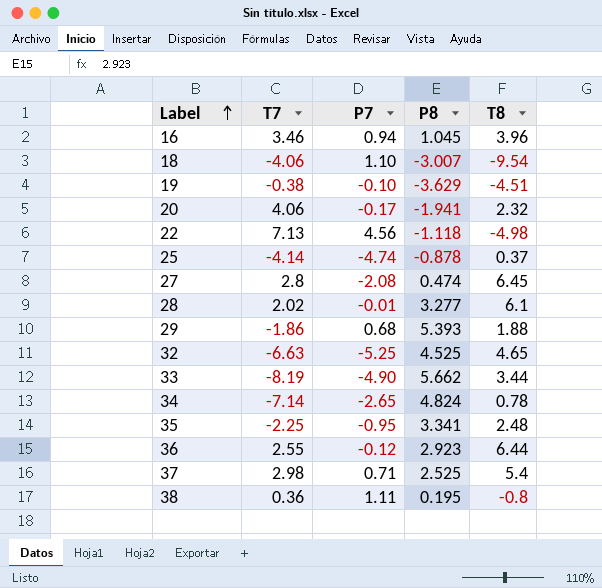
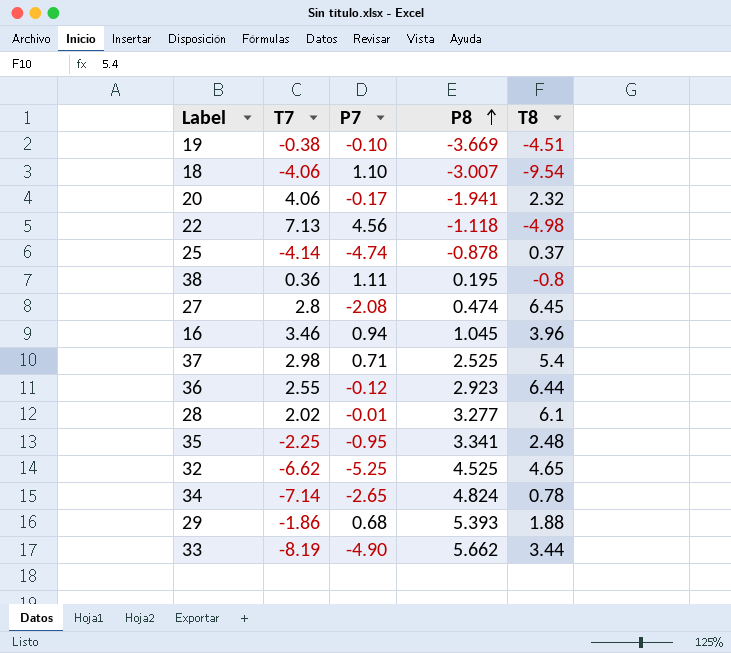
row order: Label ascending -> P8 ascending
19 | P8: -3.629 -> -3.669
32 | T7: -6.63 -> -6.62

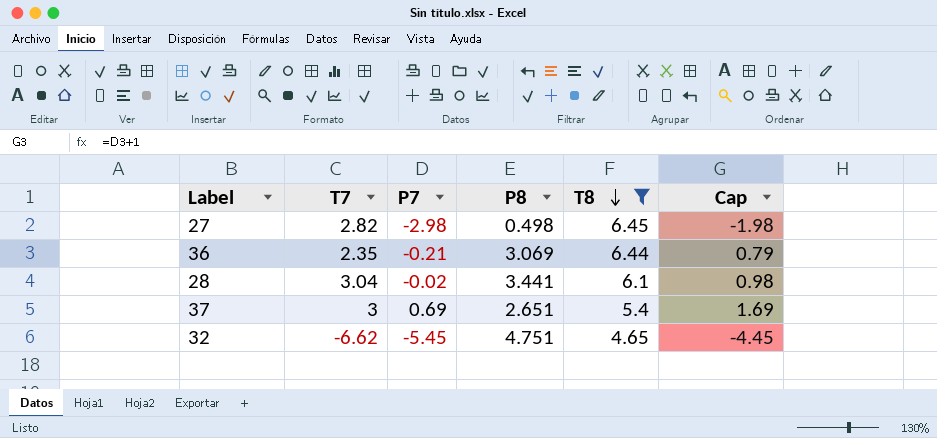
filter: none -> T8 >= 4.65
row order: P8 ascending -> T8 descending
column Cap | formula: none -> [P7] + 1
27 | T7: 2.8 -> 2.82
27 | P7: -2.08 -> -2.98
27 | P8: 0.474 -> 0.498
36 | T7: 2.55 -> 2.35
36 | P7: -0.12 -> -0.21
36 | P8: 2.923 -> 3.069
28 | T7: 2.02 -> 3.04
28 | P7: -0.01 -> -0.02
28 | P8: 3.277 -> 3.441
37 | T7: 2.98 -> 3
37 | P7: 0.71 -> 0.69
37 | P8: 2.525 -> 2.651
32 | P7: -5.25 -> -5.45
32 | P8: 4.525 -> 4.751

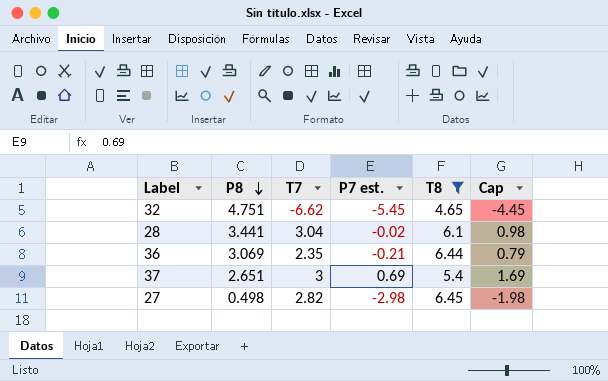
row order: T8 descending -> P8 descending
column P8 | position: 4 -> 2
column name: P7 -> P7 est.

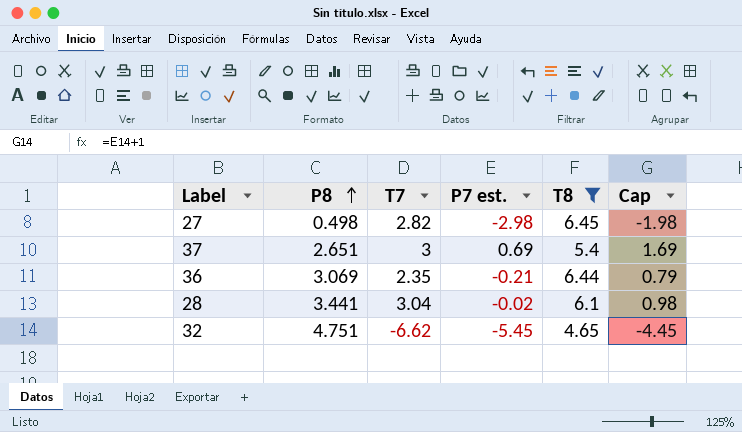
row order: P8 descending -> P8 ascending

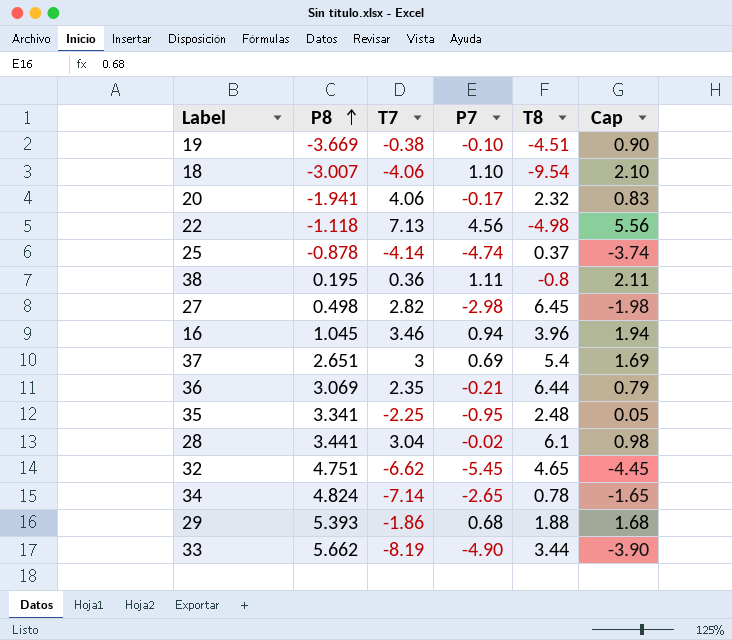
filter: T8 >= 4.65 -> none
column name: P7 est. -> P7

